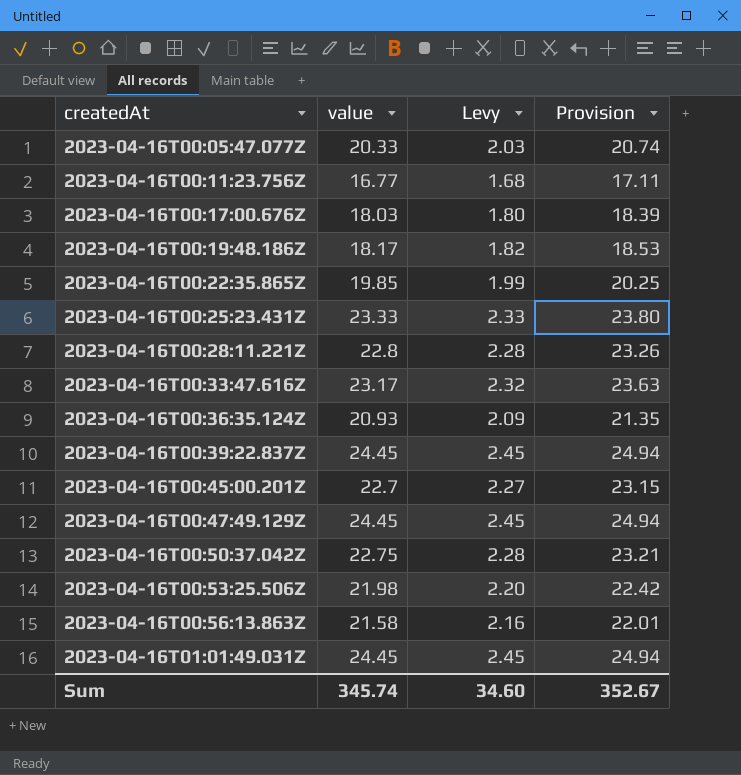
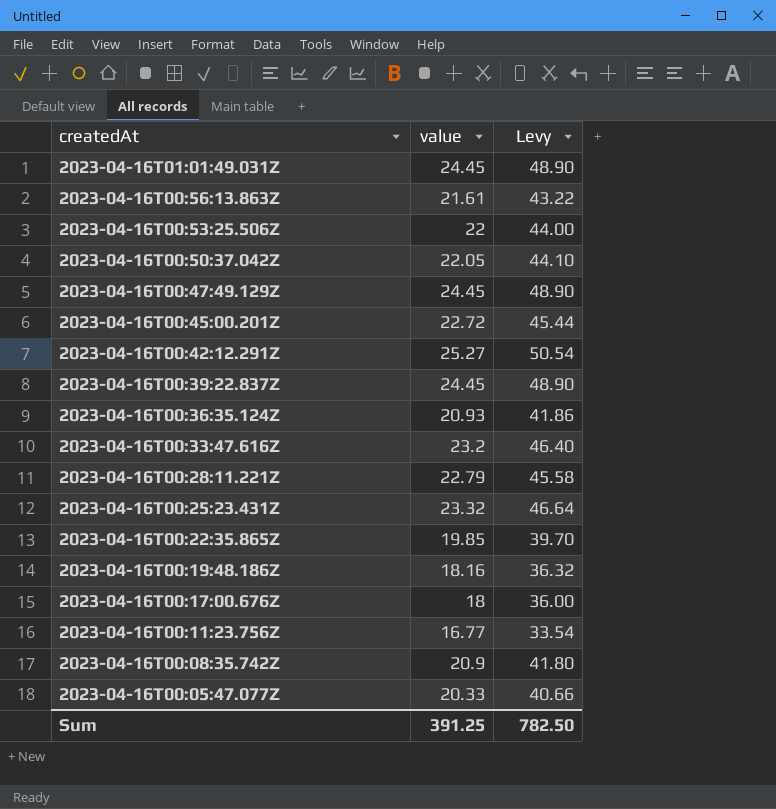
row order: createdAt ascending -> createdAt descending
column Provision | formula: [value] * 1.02 -> none
column Levy | formula: [value] * 0.1 -> [value] * 2
2023-04-16T00:56:13.863Z | value: 21.58 -> 21.61
2023-04-16T00:53:25.506Z | value: 21.98 -> 22
2023-04-16T00:50:37.042Z | value: 22.75 -> 22.05
2023-04-16T00:45:00.201Z | value: 22.7 -> 22.72
row 2023-04-16T00:42:12.291Z: none -> 25.27 | 50.54
2023-04-16T00:33:47.616Z | value: 23.17 -> 23.2
2023-04-16T00:28:11.221Z | value: 22.8 -> 22.79
2023-04-16T00:25:23.431Z | value: 23.33 -> 23.32
2023-04-16T00:19:48.186Z | value: 18.17 -> 18.16
2023-04-16T00:17:00.676Z | value: 18.03 -> 18
row 2023-04-16T00:08:35.742Z: none -> 20.9 | 41.80
Sum | value: 345.74 -> 391.25
Sum | Levy: 34.60 -> 782.50

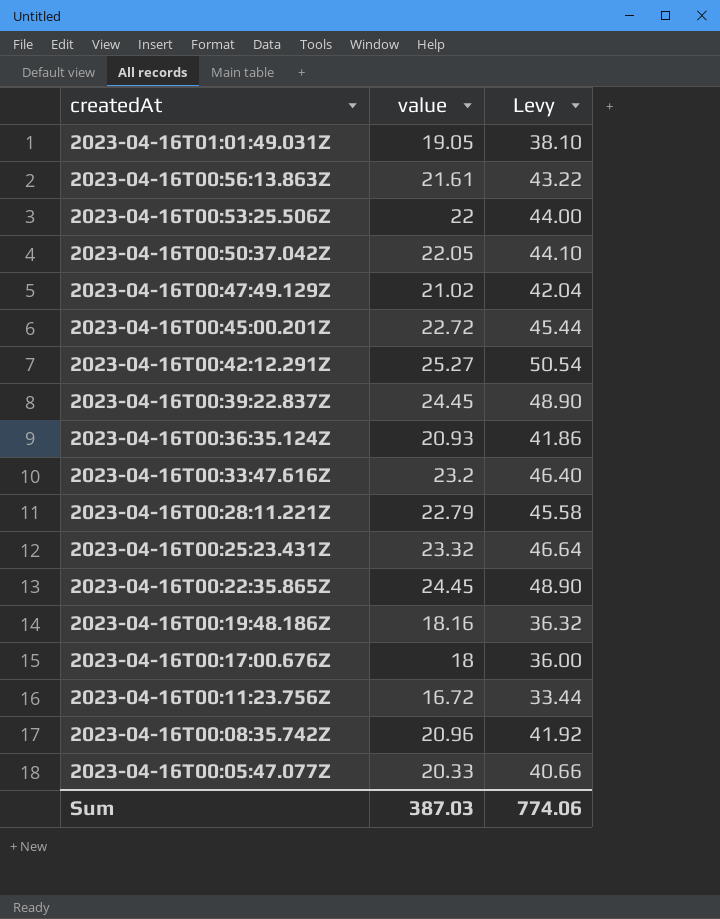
2023-04-16T01:01:49.031Z | value: 24.45 -> 19.05
2023-04-16T01:01:49.031Z | Levy: 48.90 -> 38.10
2023-04-16T00:47:49.129Z | value: 24.45 -> 21.02
2023-04-16T00:47:49.129Z | Levy: 48.90 -> 42.04
2023-04-16T00:22:35.865Z | value: 19.85 -> 24.45
2023-04-16T00:22:35.865Z | Levy: 39.70 -> 48.90
2023-04-16T00:11:23.756Z | value: 16.77 -> 16.72
2023-04-16T00:11:23.756Z | Levy: 33.54 -> 33.44
2023-04-16T00:08:35.742Z | value: 20.9 -> 20.96
2023-04-16T00:08:35.742Z | Levy: 41.80 -> 41.92
Sum | value: 391.25 -> 387.03
Sum | Levy: 782.50 -> 774.06

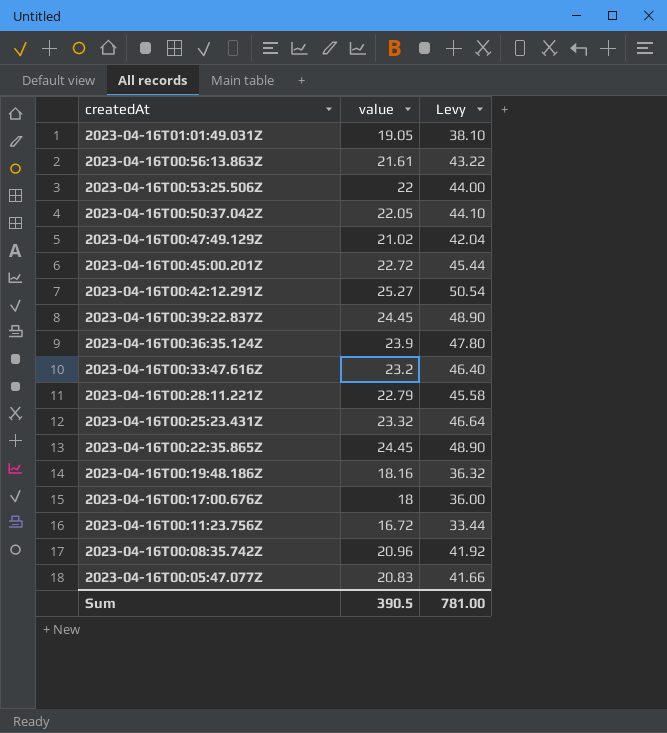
2023-04-16T00:36:35.124Z | value: 20.93 -> 23.9
2023-04-16T00:36:35.124Z | Levy: 41.86 -> 47.80
2023-04-16T00:05:47.077Z | value: 20.33 -> 20.83
2023-04-16T00:05:47.077Z | Levy: 40.66 -> 41.66
Sum | value: 387.03 -> 390.5
Sum | Levy: 774.06 -> 781.00

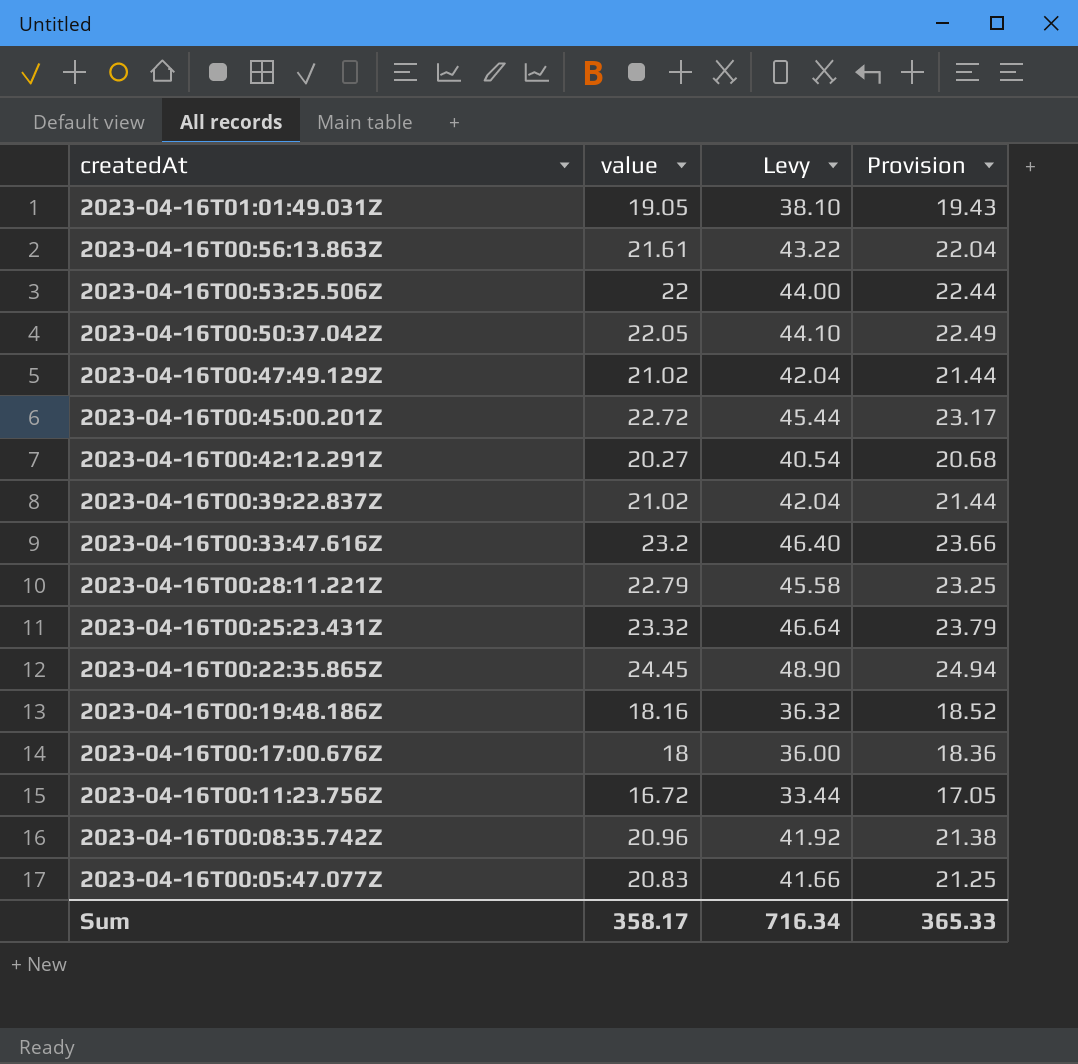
column Provision | formula: none -> [value] * 1.02
row 2023-04-16T00:36:35.124Z: 23.9 | 47.80 -> none
2023-04-16T00:42:12.291Z | value: 25.27 -> 20.27
2023-04-16T00:42:12.291Z | Levy: 50.54 -> 40.54
2023-04-16T00:39:22.837Z | value: 24.45 -> 21.02
2023-04-16T00:39:22.837Z | Levy: 48.90 -> 42.04
Sum | value: 390.5 -> 358.17
Sum | Levy: 781.00 -> 716.34

